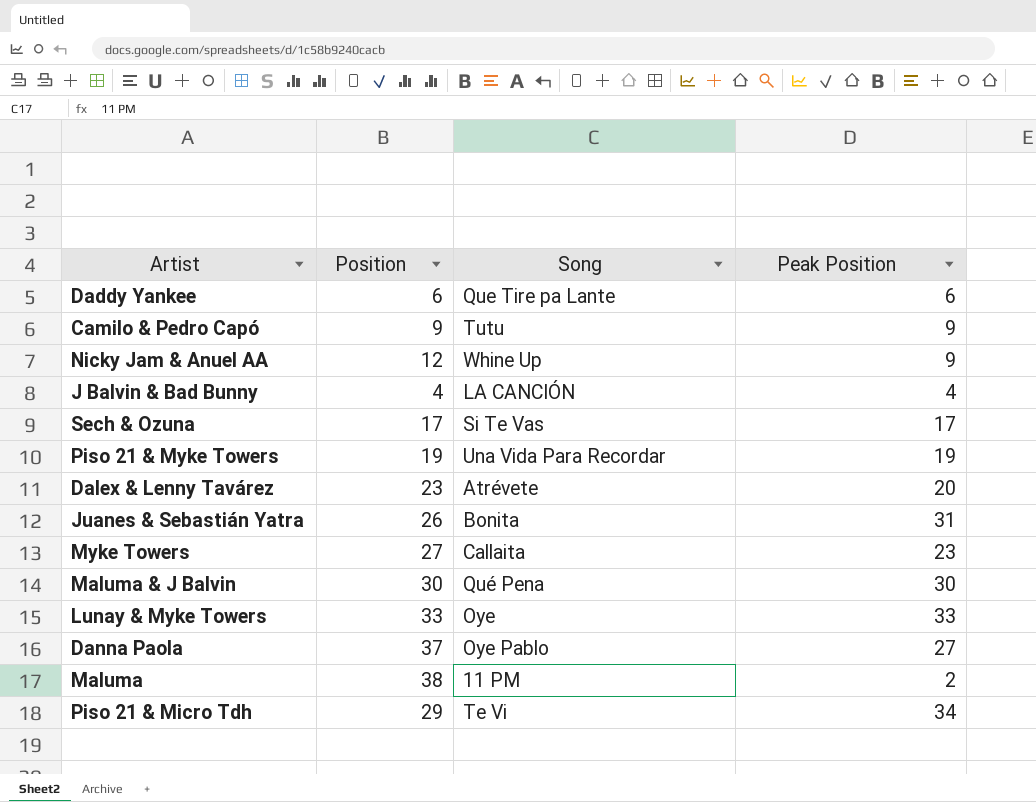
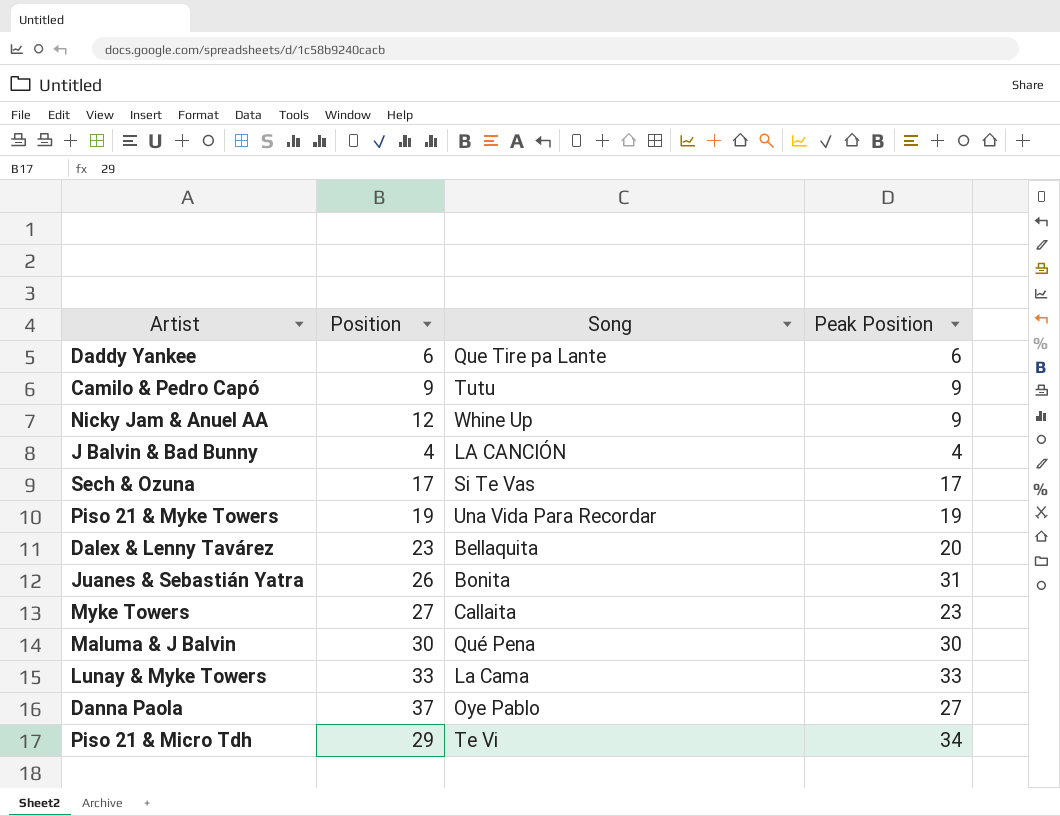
row Maluma: 38 | 11 PM | 2 -> none
Dalex & Lenny Tavárez | Song: Atrévete -> Bellaquita
Lunay & Myke Towers | Song: Oye -> La Cama

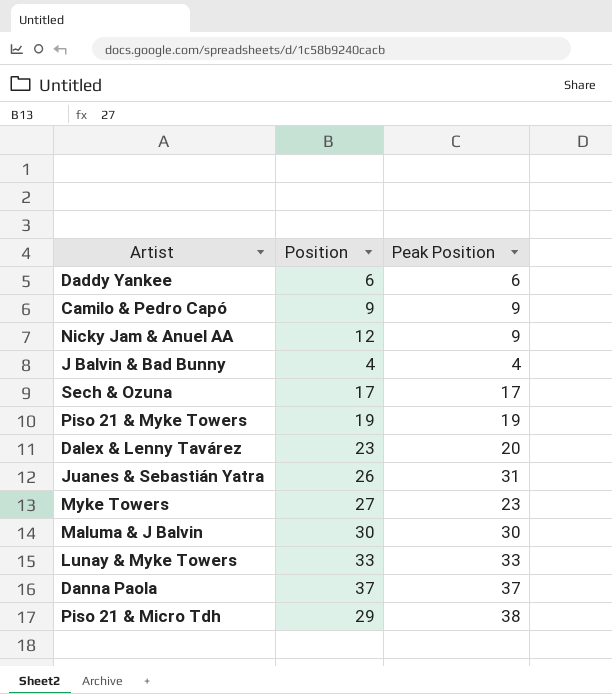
column Song | position: 3 -> none
Danna Paola | Peak Position: 27 -> 37
Piso 21 & Micro Tdh | Peak Position: 34 -> 38

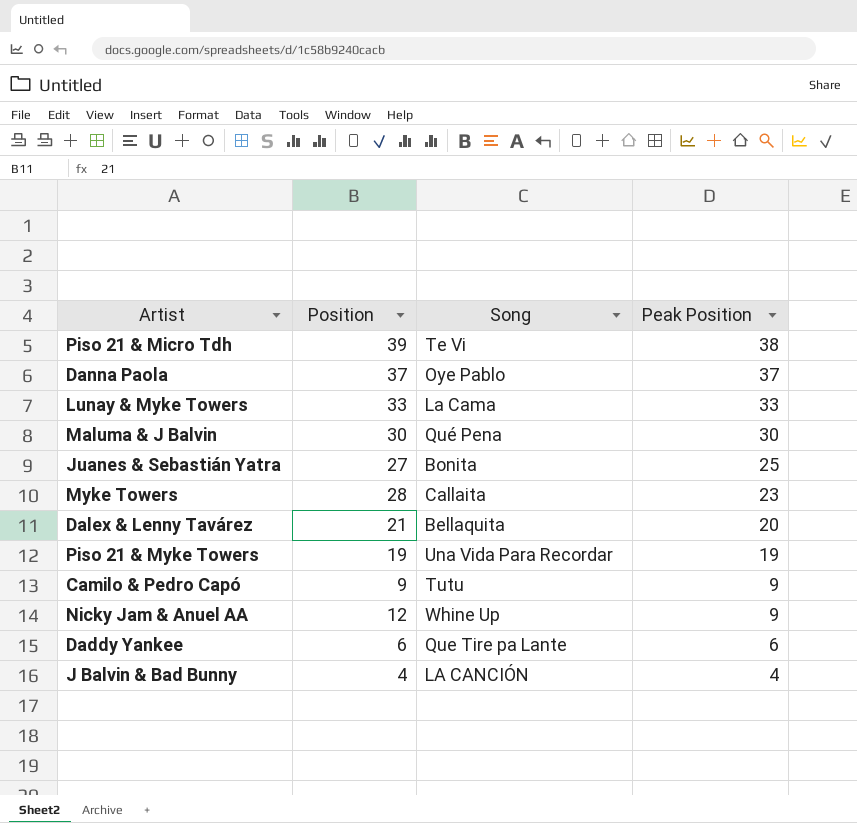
row order: none -> Peak Position descending
column Song | position: none -> 3
row Sech & Ozuna: 17 | 17 -> none
Piso 21 & Micro Tdh | Position: 29 -> 39
Juanes & Sebastián Yatra | Position: 26 -> 27
Juanes & Sebastián Yatra | Peak Position: 31 -> 25
Myke Towers | Position: 27 -> 28
Dalex & Lenny Tavárez | Position: 23 -> 21

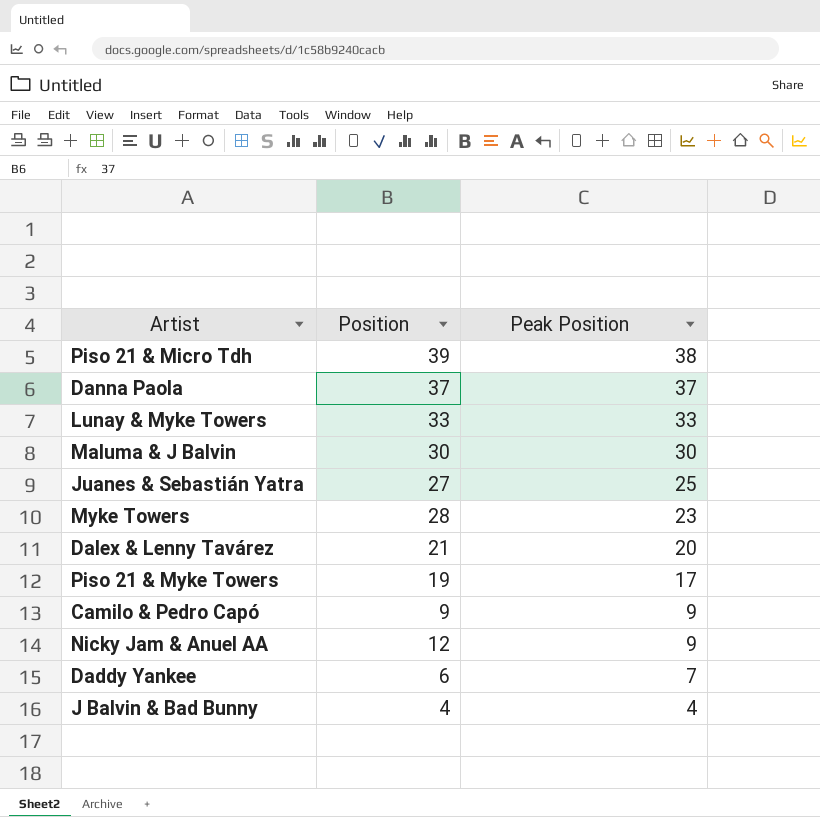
column Song | position: 3 -> none
Piso 21 & Myke Towers | Peak Position: 19 -> 17
Daddy Yankee | Peak Position: 6 -> 7

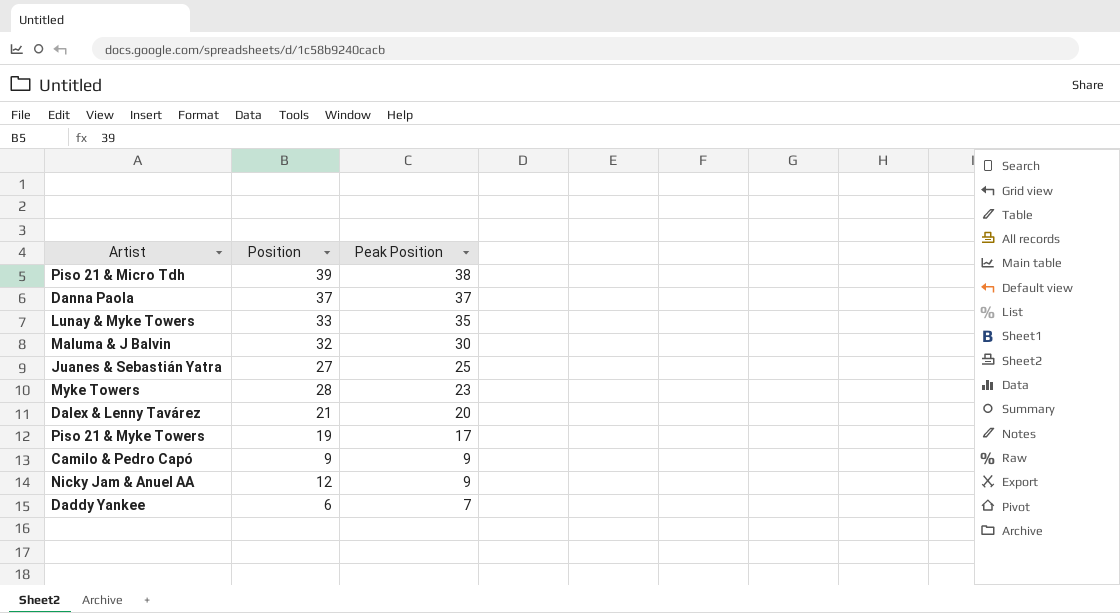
row J Balvin & Bad Bunny: 4 | 4 -> none
Lunay & Myke Towers | Peak Position: 33 -> 35
Maluma & J Balvin | Position: 30 -> 32

